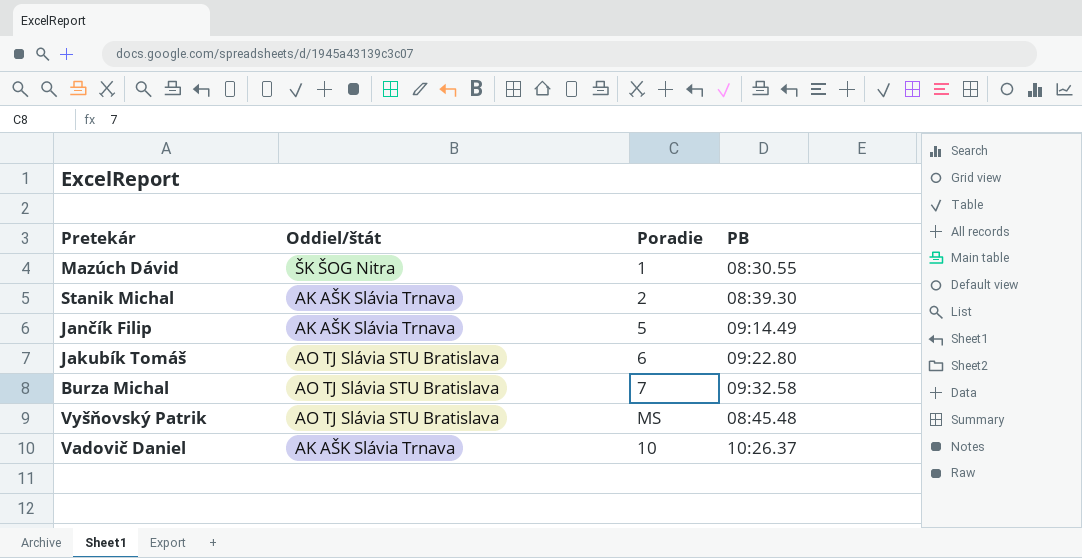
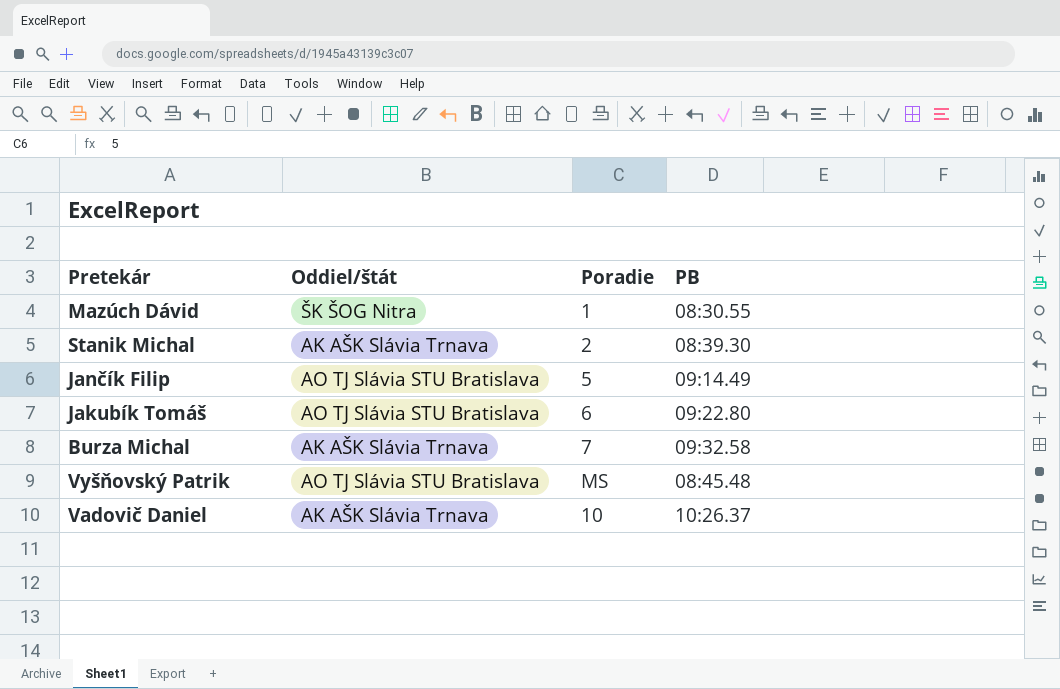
Jančík Filip | Oddiel/štát: AK AŠK Slávia Trnava -> AO TJ Slávia STU Bratislava
Burza Michal | Oddiel/štát: AO TJ Slávia STU Bratislava -> AK AŠK Slávia Trnava

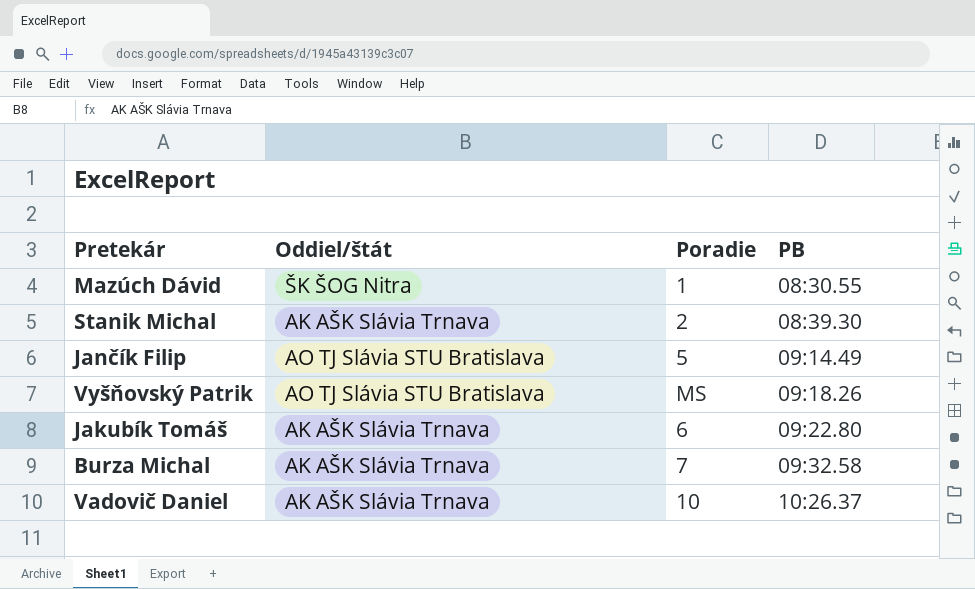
row order: none -> PB ascending
Vyšňovský Patrik | PB: 08:45.48 -> 09:18.26
Jakubík Tomáš | Oddiel/štát: AO TJ Slávia STU Bratislava -> AK AŠK Slávia Trnava

